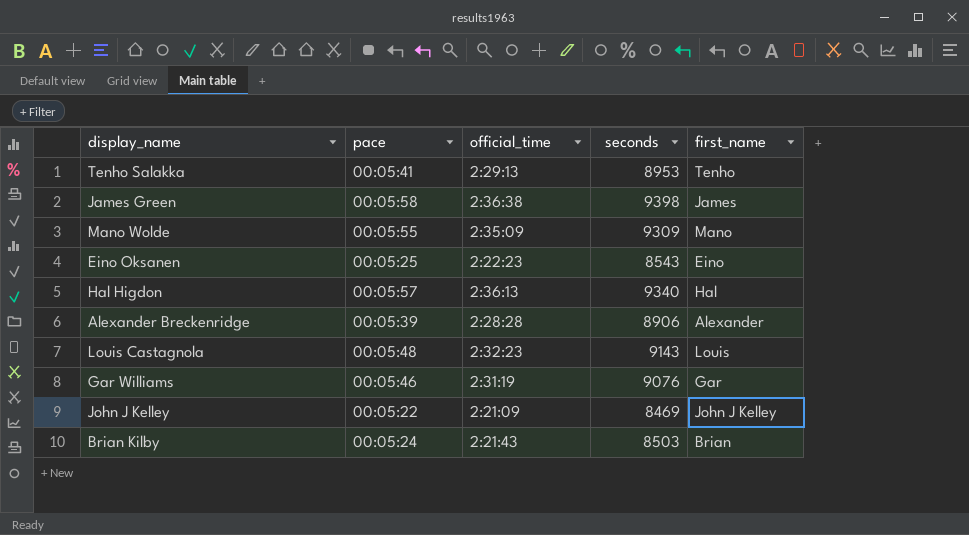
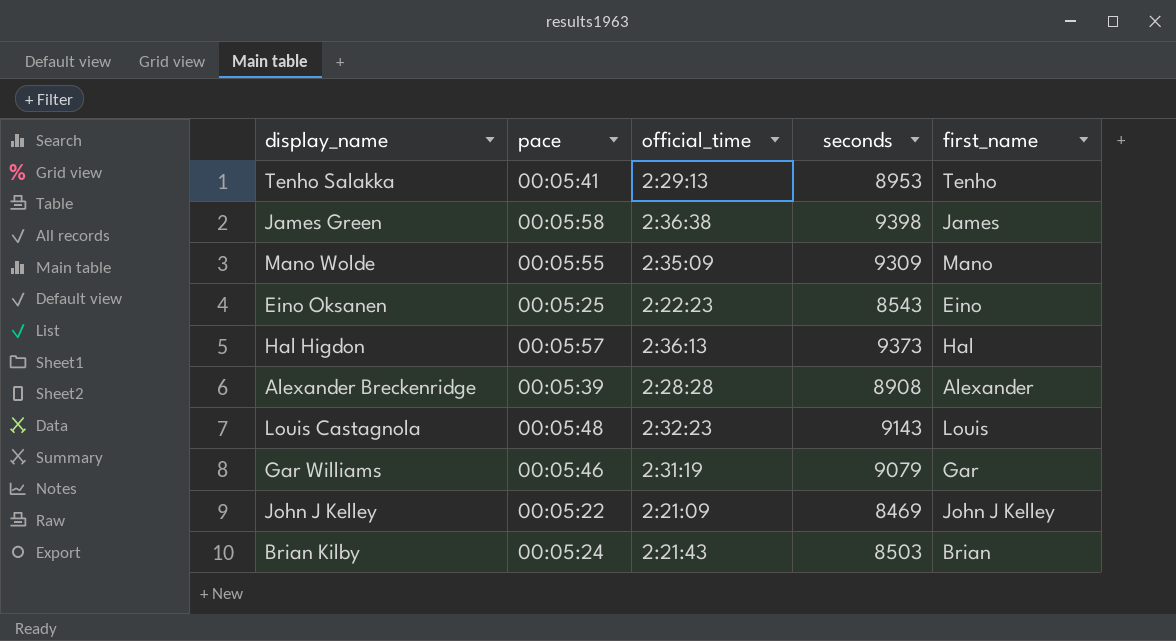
Hal Higdon | seconds: 9340 -> 9373
Alexander Breckenridge | seconds: 8906 -> 8908
Gar Williams | seconds: 9076 -> 9079

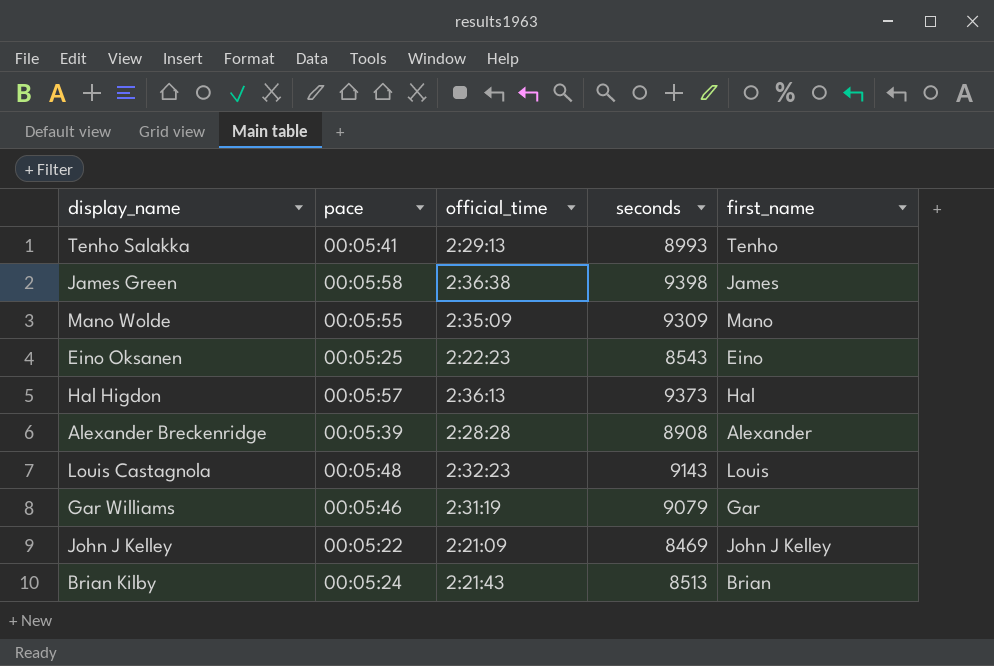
Tenho Salakka | seconds: 8953 -> 8993
Brian Kilby | seconds: 8503 -> 8513

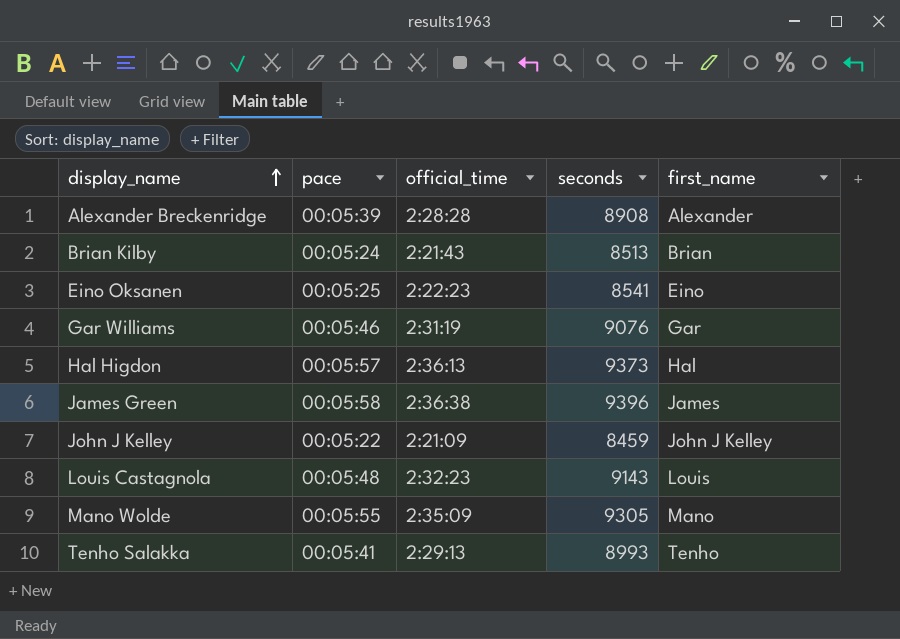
row order: none -> display_name ascending
Eino Oksanen | seconds: 8543 -> 8541
Gar Williams | seconds: 9079 -> 9076
James Green | seconds: 9398 -> 9396
John J Kelley | seconds: 8469 -> 8459
Mano Wolde | seconds: 9309 -> 9305

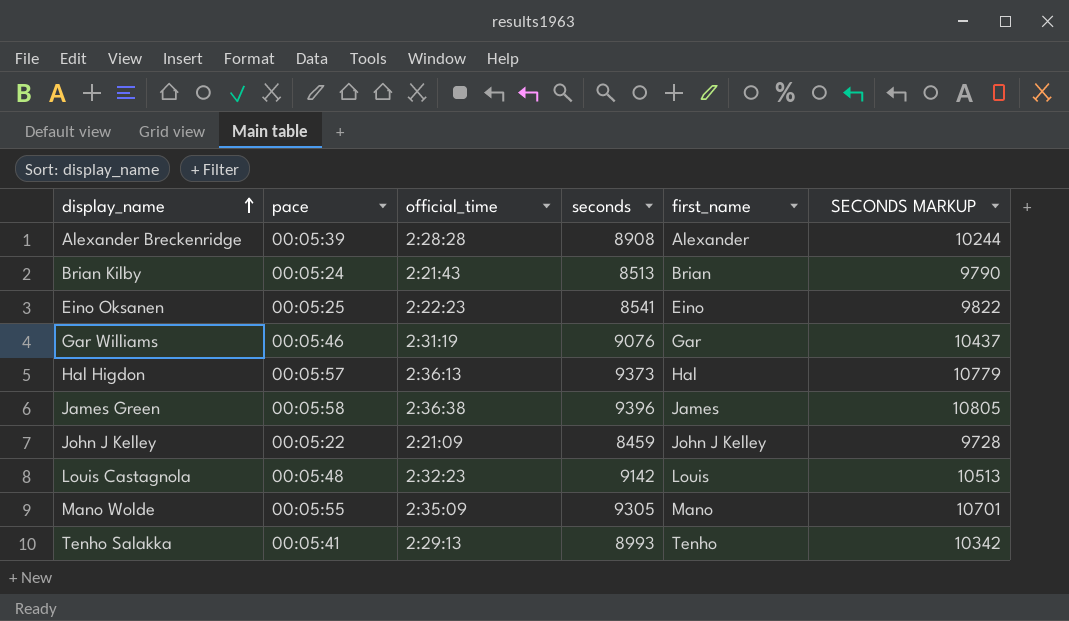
column SECONDS MARKUP | formula: none -> [seconds] * 1.15
Louis Castagnola | seconds: 9143 -> 9142

